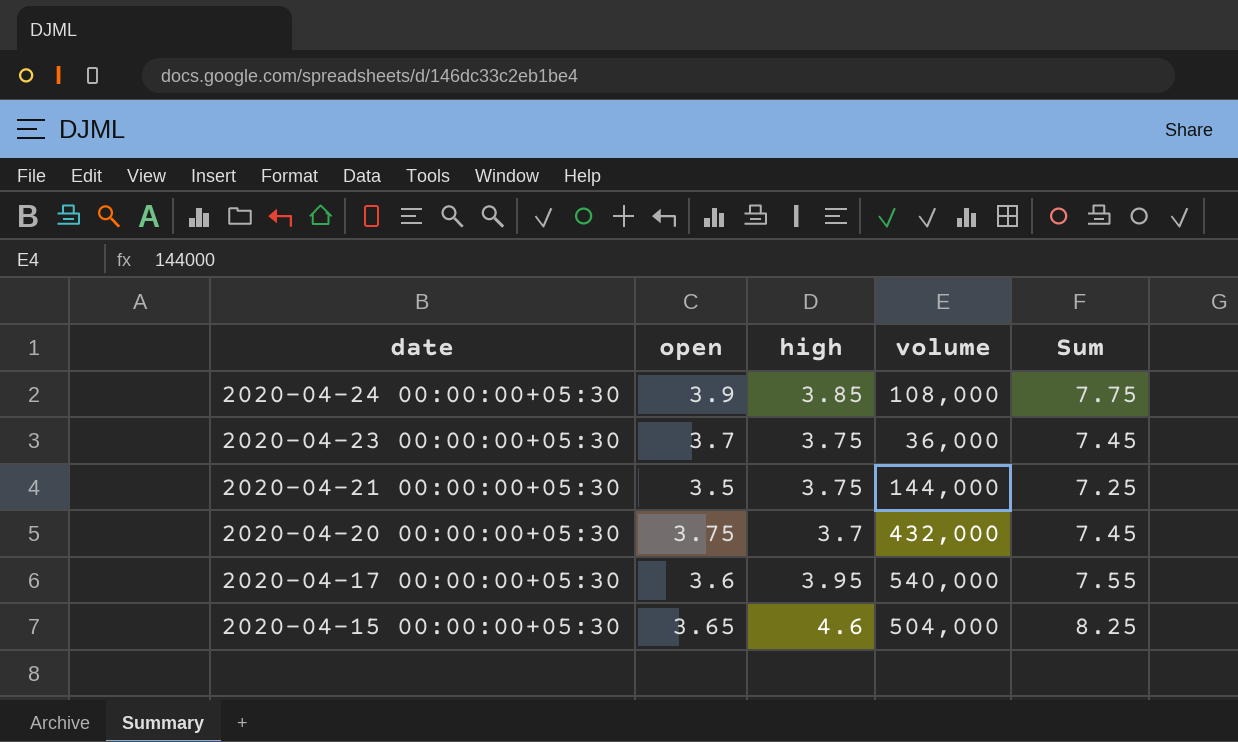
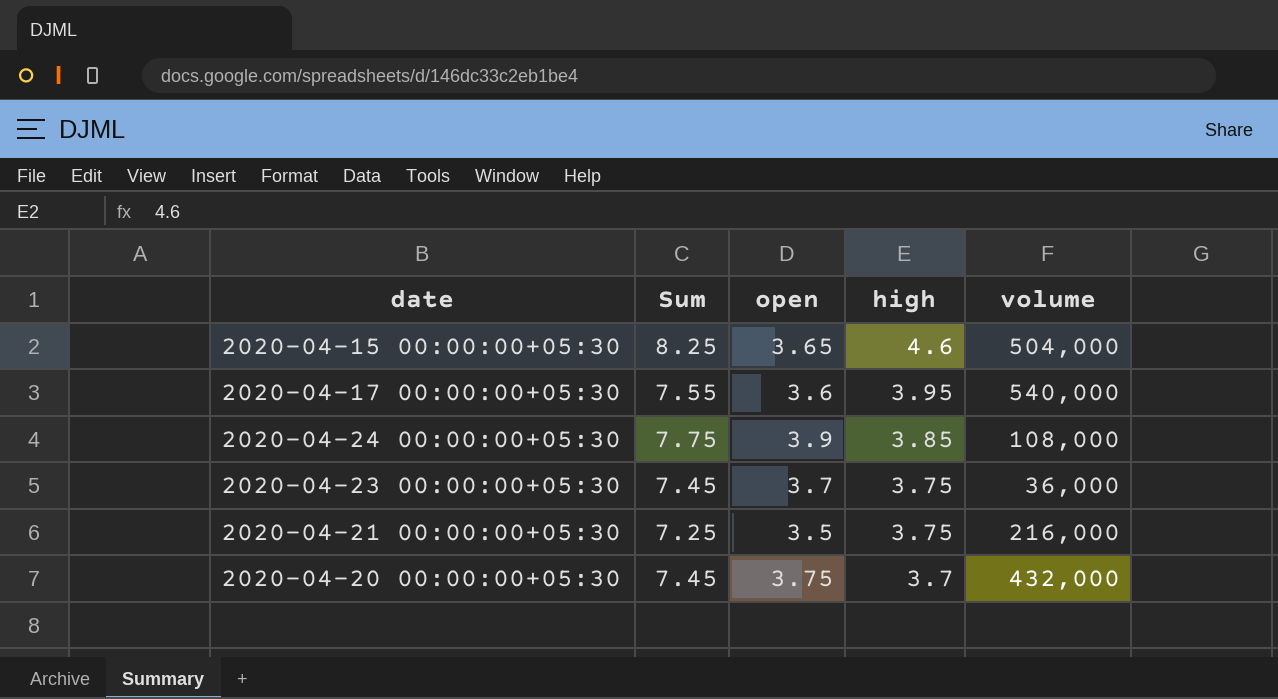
row order: date descending -> high descending
column Sum | position: 5 -> 2
2020-04-21 00:00:00+05:30 | volume: 144,000 -> 216,000

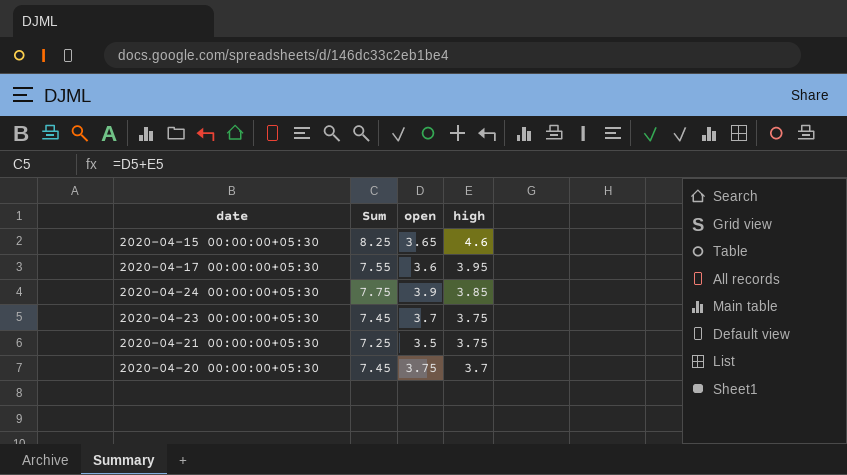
column volume | position: 5 -> none

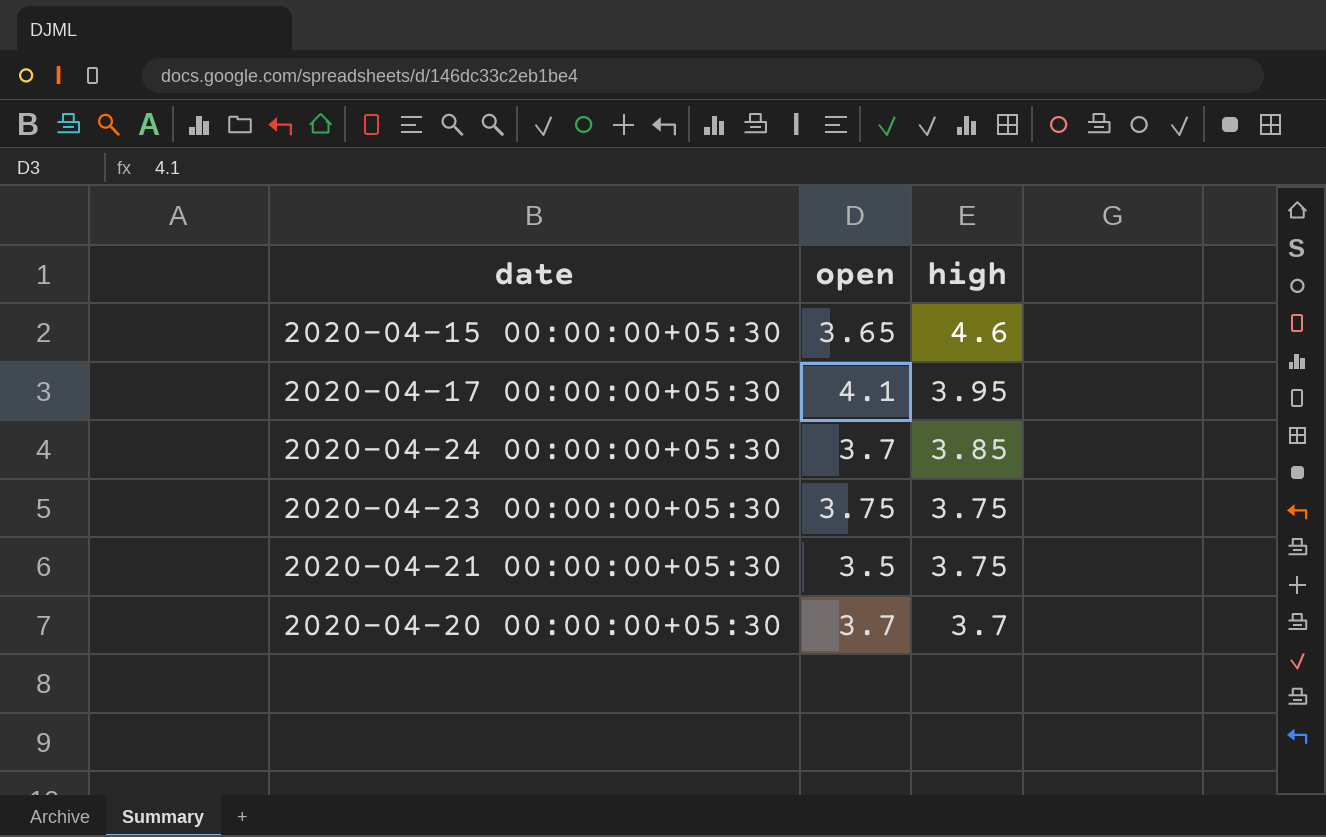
column Sum | formula: [open] + [high] -> none
2020-04-17 00:00:00+05:30 | open: 3.6 -> 4.1
2020-04-24 00:00:00+05:30 | open: 3.9 -> 3.7
2020-04-23 00:00:00+05:30 | open: 3.7 -> 3.75
2020-04-20 00:00:00+05:30 | open: 3.75 -> 3.7

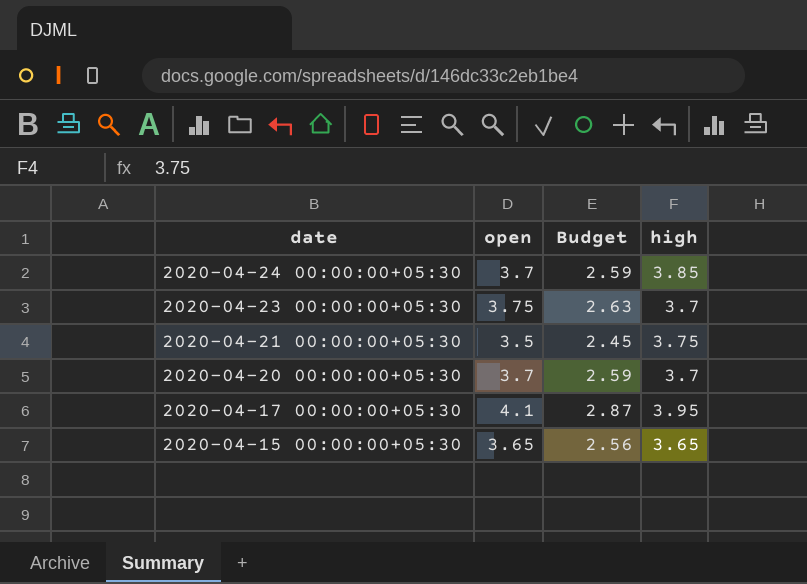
row order: high descending -> date descending
column Budget | formula: none -> [open] * 0.7
2020-04-23 00:00:00+05:30 | high: 3.75 -> 3.7
2020-04-15 00:00:00+05:30 | high: 4.6 -> 3.65

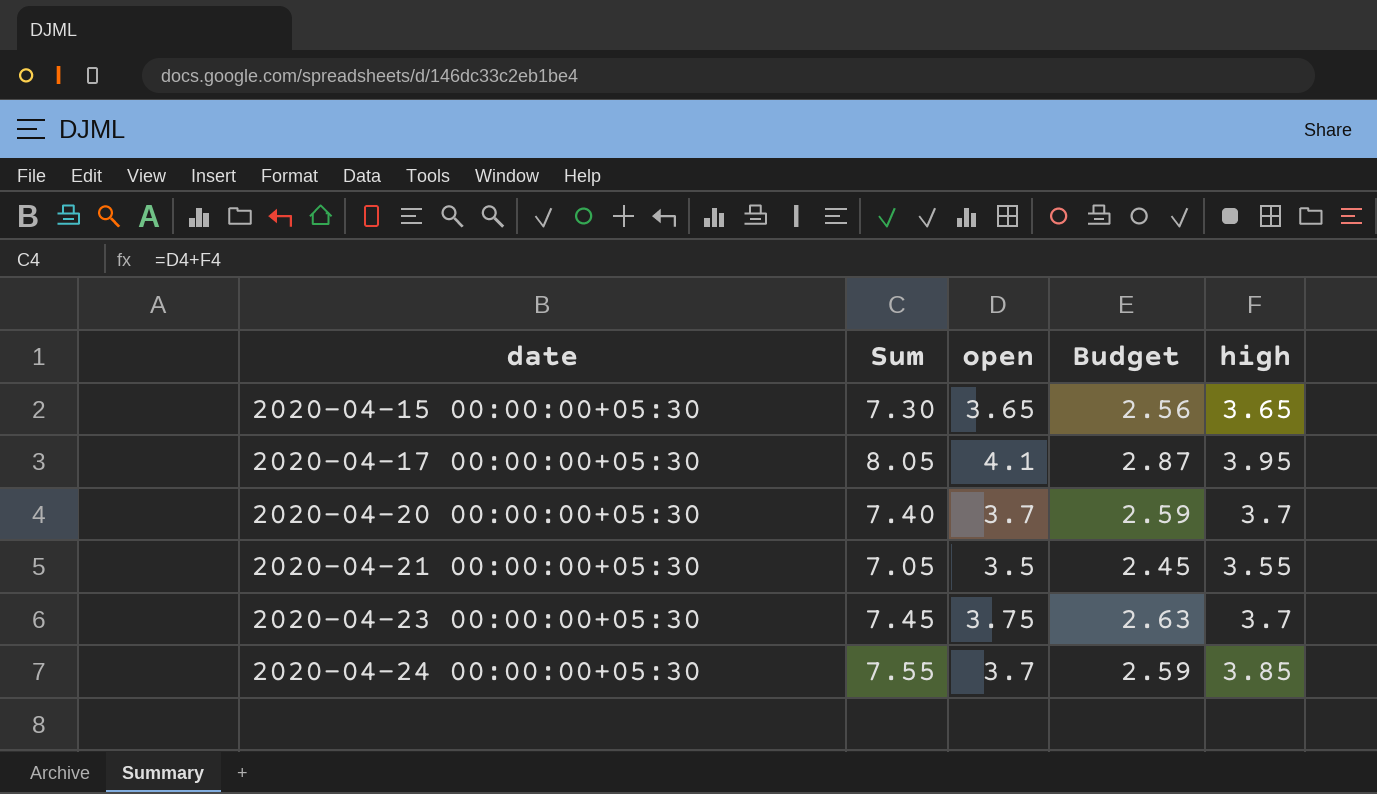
row order: date descending -> date ascending
column Sum | formula: none -> [open] + [high]
2020-04-21 00:00:00+05:30 | high: 3.75 -> 3.55

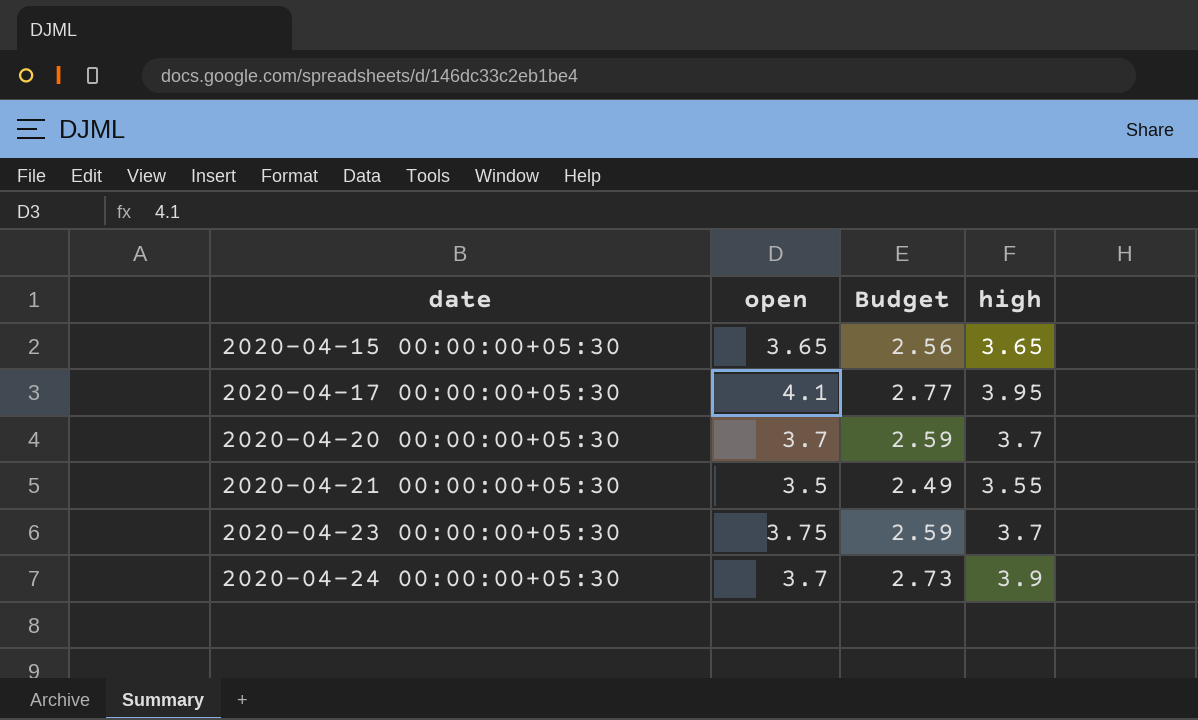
column Sum | formula: [open] + [high] -> none
column Budget | formula: [open] * 0.7 -> [high] * 0.7
2020-04-24 00:00:00+05:30 | high: 3.85 -> 3.9

